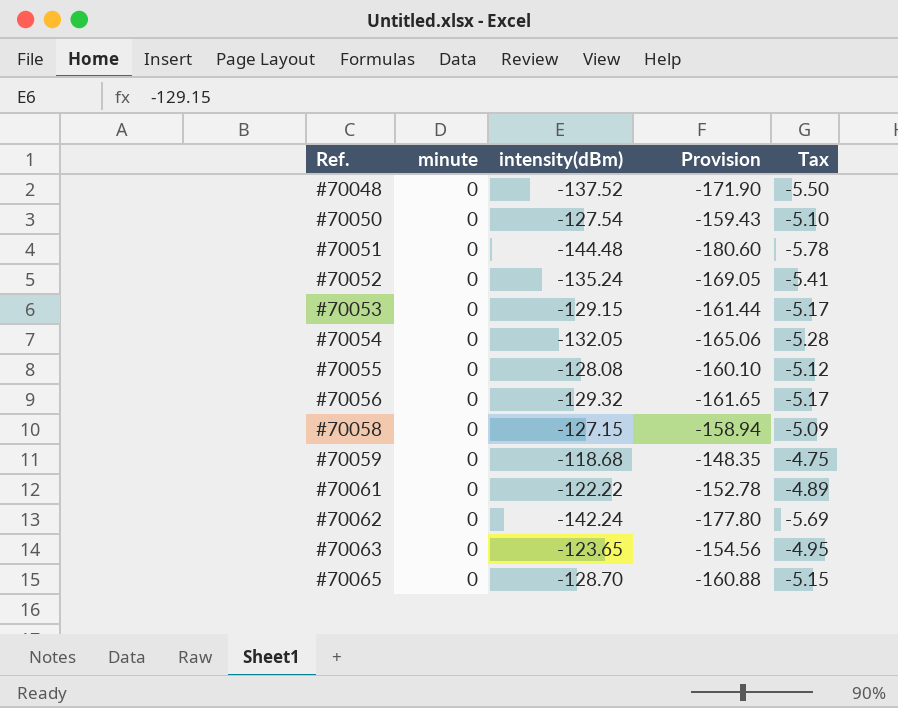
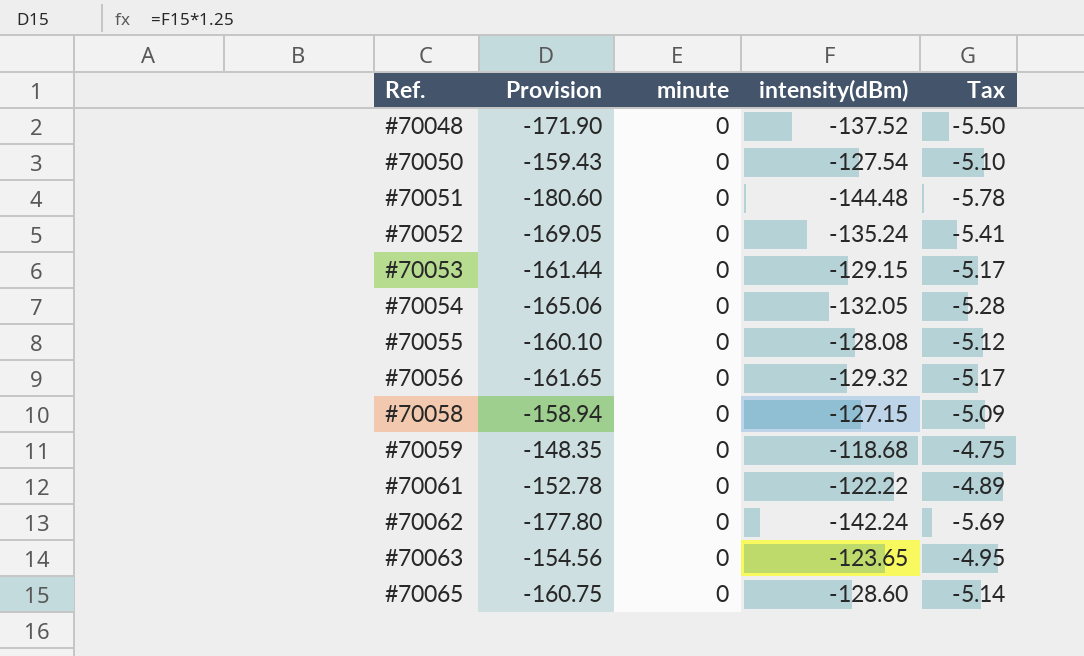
column Provision | position: 4 -> 2
#70065 | Provision: -160.88 -> -160.75
#70065 | intensity(dBm): -128.70 -> -128.60
#70065 | Tax: -5.15 -> -5.14

